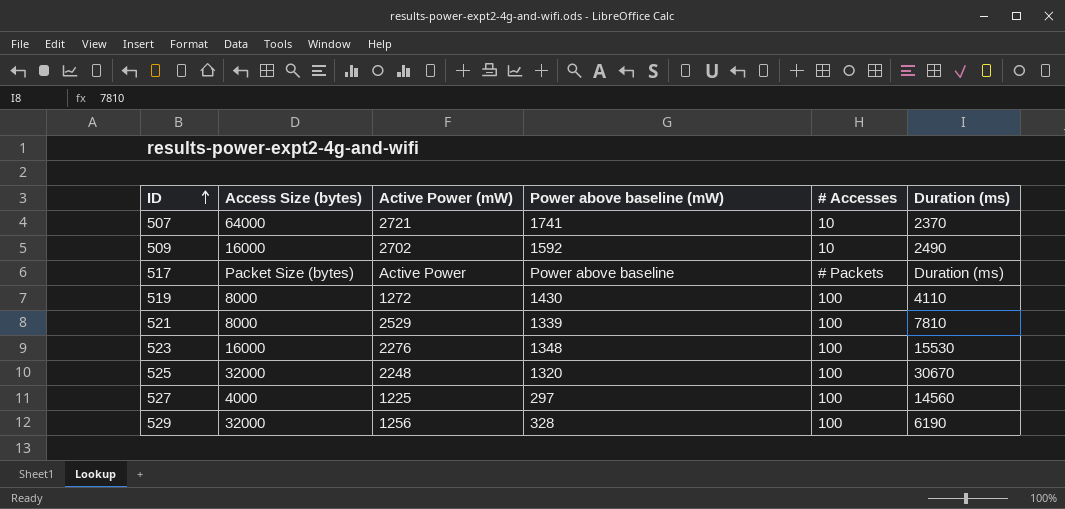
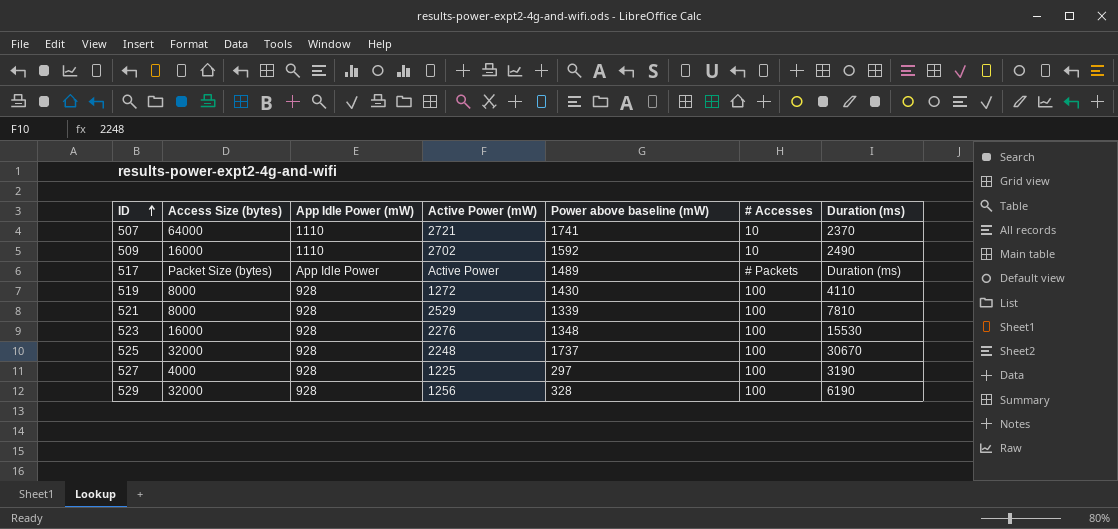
column App Idle Power (mW) | position: none -> 3
517 | Power above baseline (mW): Power above baseline -> 1489
525 | Power above baseline (mW): 1320 -> 1737
527 | Duration (ms): 14560 -> 3190

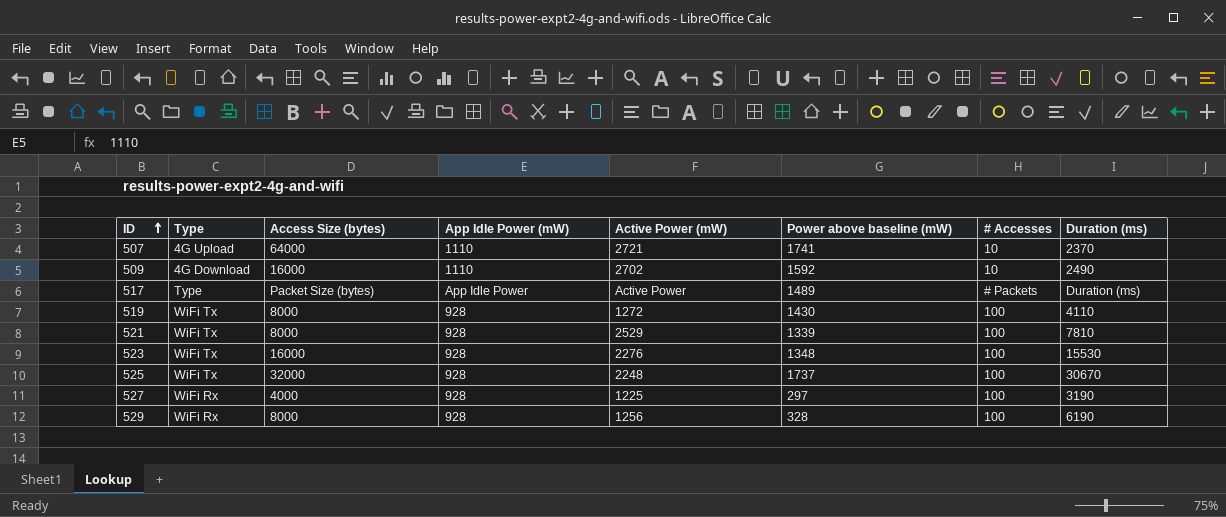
column Type | position: none -> 2
529 | Access Size (bytes): 32000 -> 8000

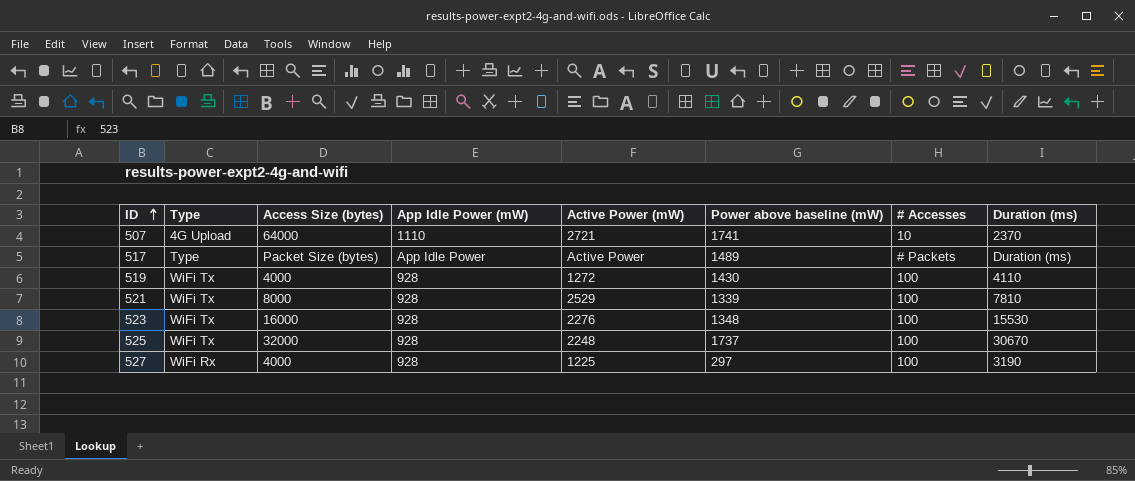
row 509: 4G Download | 16000 | 1110 | 2702 | 1592 | 10 | 2490 -> none
row 529: WiFi Rx | 8000 | 928 | 1256 | 328 | 100 | 6190 -> none
519 | Access Size (bytes): 8000 -> 4000

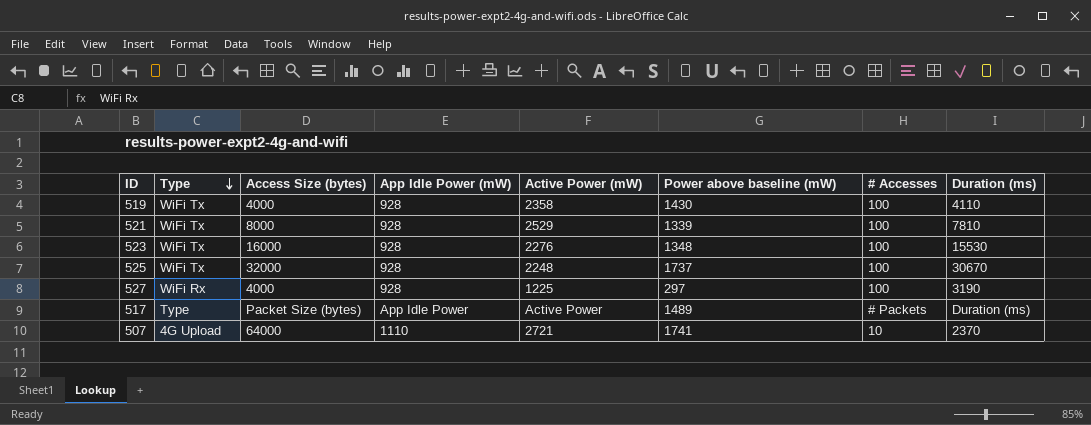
row order: ID ascending -> Type descending
519 | Active Power (mW): 1272 -> 2358

